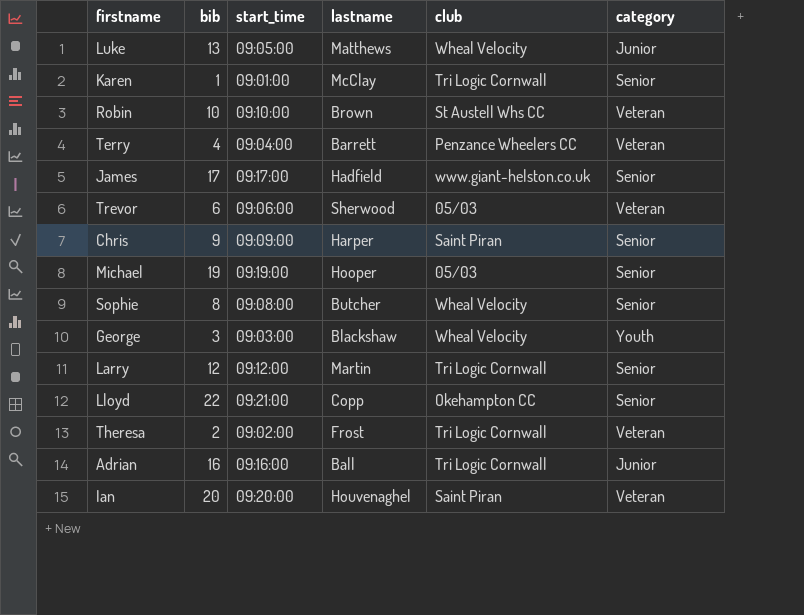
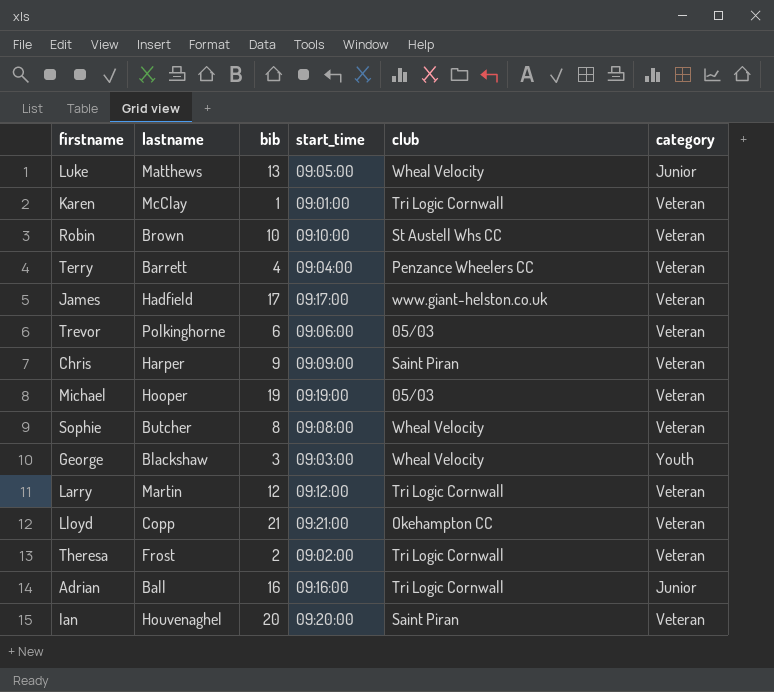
column lastname | position: 4 -> 2
Karen | category: Senior -> Veteran
James | category: Senior -> Veteran
Trevor | lastname: Sherwood -> Polkinghorne
Chris | category: Senior -> Veteran
Michael | category: Senior -> Veteran
Sophie | category: Senior -> Veteran
Larry | category: Senior -> Veteran
Lloyd | bib: 22 -> 21
Lloyd | category: Senior -> Veteran

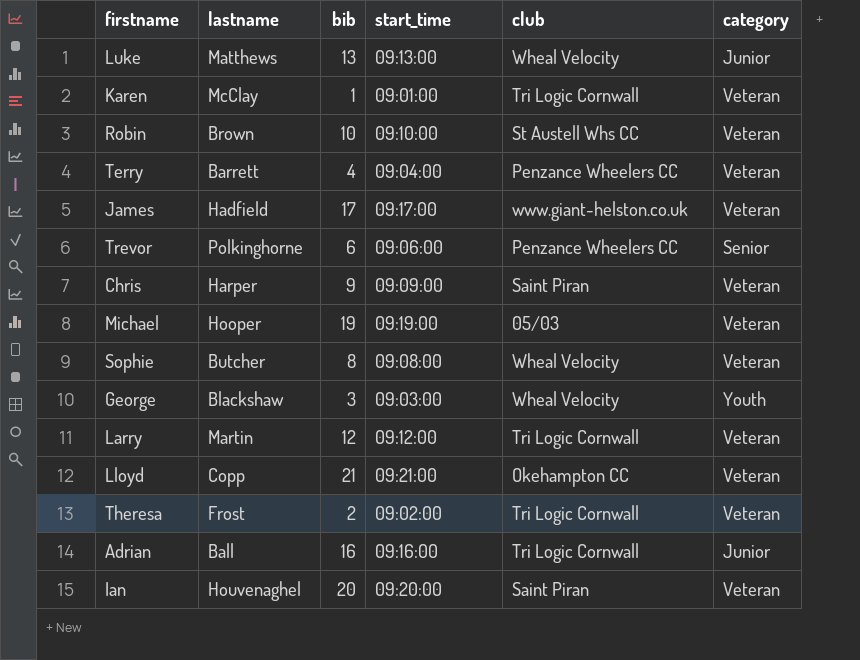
Luke | start_time: 09:05:00 -> 09:13:00
Trevor | club: 05/03 -> Penzance Wheelers CC
Trevor | category: Veteran -> Senior

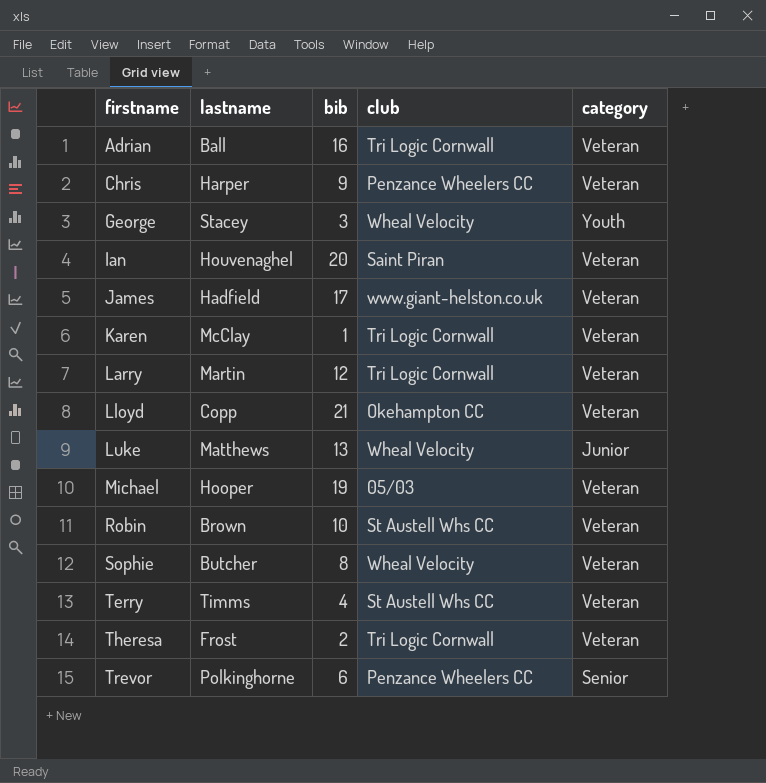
row order: none -> firstname ascending
column start_time | position: 4 -> none
Adrian | category: Junior -> Veteran
Chris | club: Saint Piran -> Penzance Wheelers CC
George | lastname: Blackshaw -> Stacey
Terry | lastname: Barrett -> Timms
Terry | club: Penzance Wheelers CC -> St Austell Whs CC

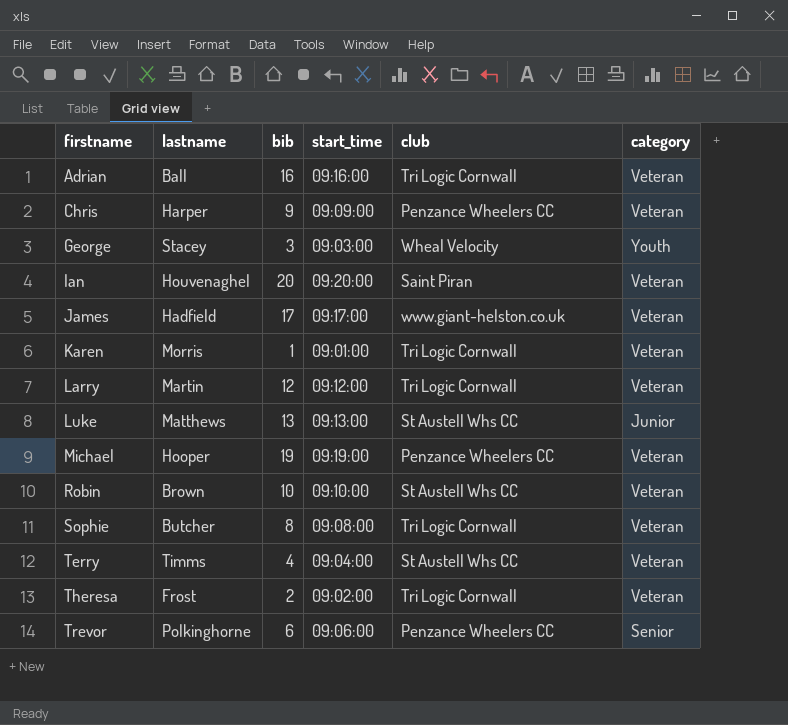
column start_time | position: none -> 4
row Lloyd: Copp | 21 | Okehampton CC | Veteran -> none
Karen | lastname: McClay -> Morris
Luke | club: Wheal Velocity -> St Austell Whs CC
Michael | club: 05/03 -> Penzance Wheelers CC
Sophie | club: Wheal Velocity -> Tri Logic Cornwall

